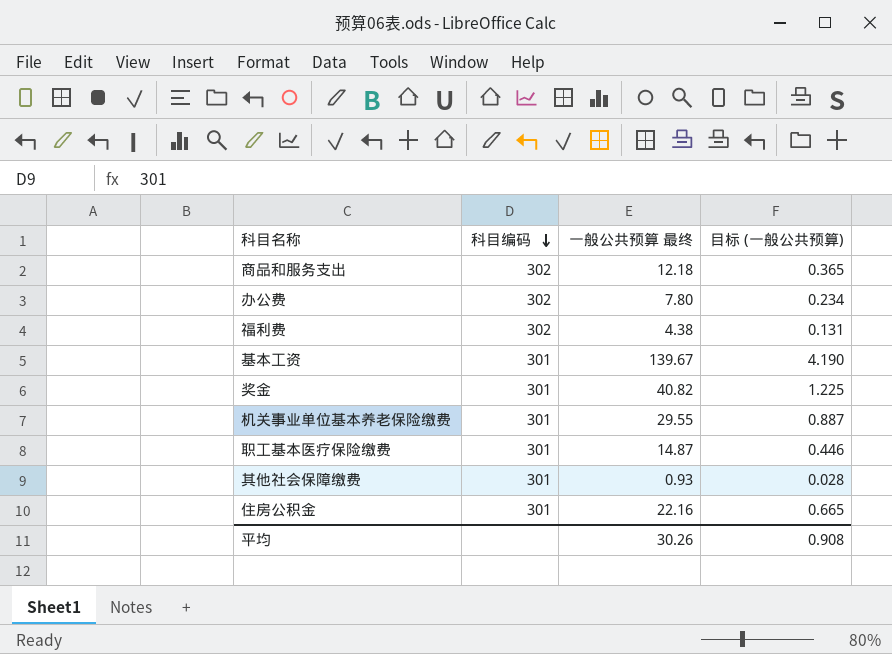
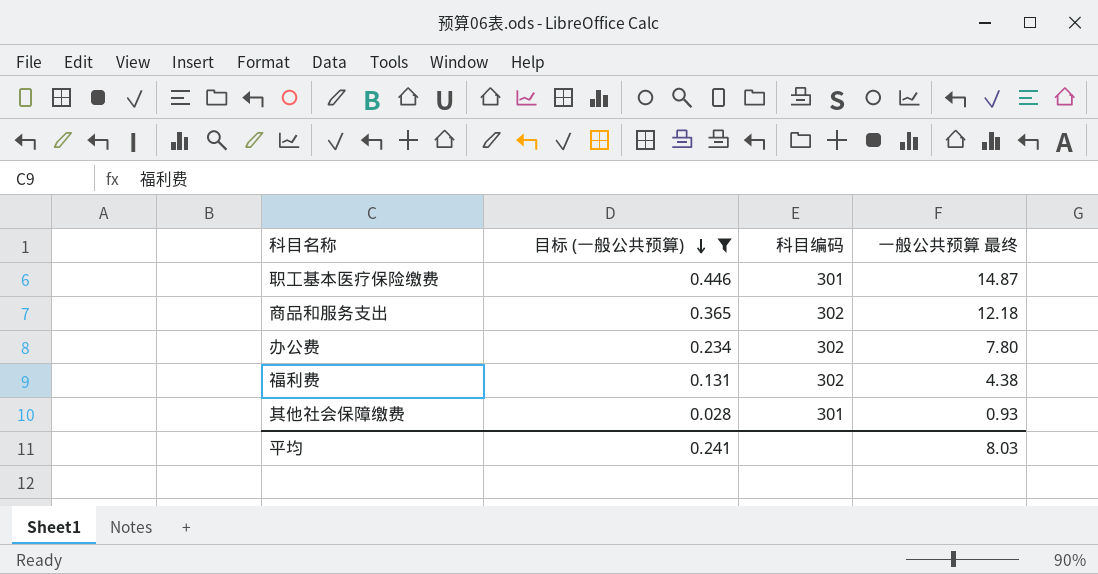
filter: none -> 目标 (一般公共预算) <= 0.446
row order: 科目编码 descending -> 目标 (一般公共预算) descending
column 目标 (一般公共预算) | position: 4 -> 2
平均 | 目标 (一般公共预算): 0.908 -> 0.241
平均 | 一般公共预算 最终: 30.26 -> 8.03

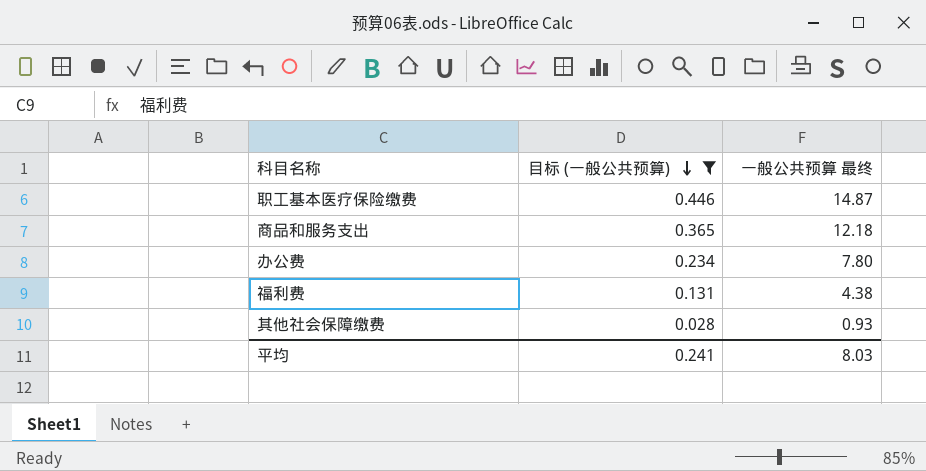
column 科目编码 | position: 3 -> none

